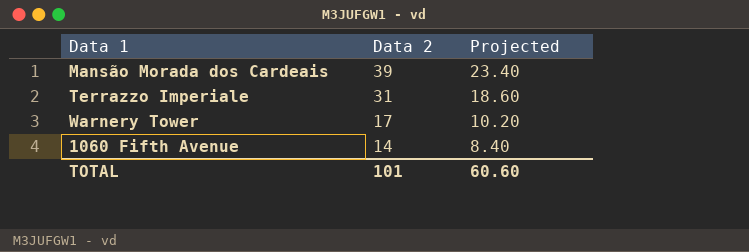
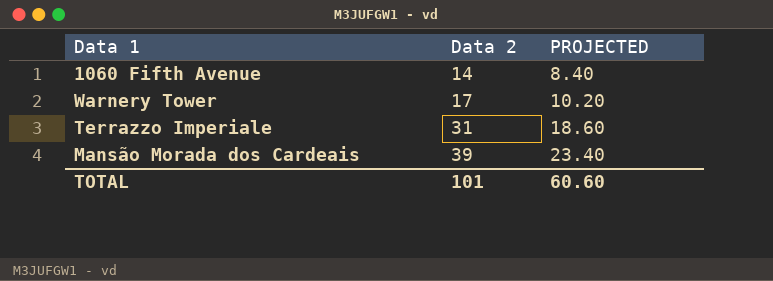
row order: Data 2 descending -> Data 2 ascending
column name: Projected -> PROJECTED

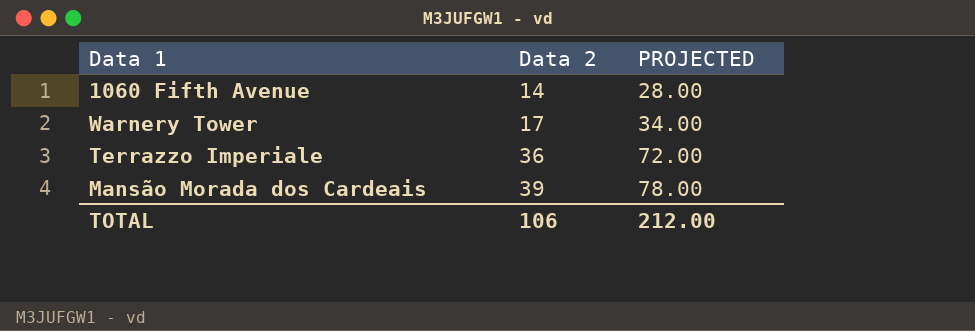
column PROJECTED | formula: [Data 2] * 0.6 -> [Data 2] * 2
Terrazzo Imperiale | Data 2: 31 -> 36
TOTAL | Data 2: 101 -> 106
TOTAL | PROJECTED: 60.60 -> 212.00

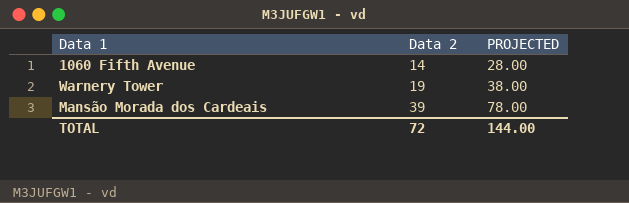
row Terrazzo Imperiale: 36 | 72.00 -> none
Warnery Tower | Data 2: 17 -> 19
Warnery Tower | PROJECTED: 34.00 -> 38.00
TOTAL | Data 2: 106 -> 72
TOTAL | PROJECTED: 212.00 -> 144.00

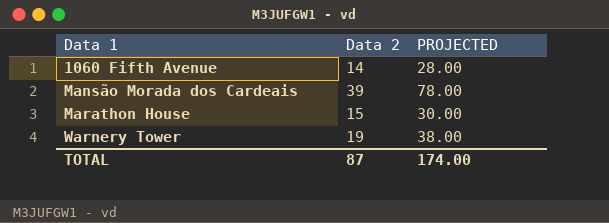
row order: Data 2 ascending -> Data 1 ascending
row Marathon House: none -> 15 | 30.00
TOTAL | Data 2: 72 -> 87
TOTAL | PROJECTED: 144.00 -> 174.00

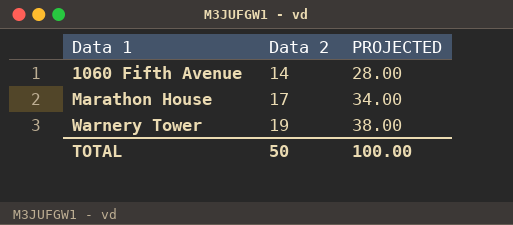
row Mansão Morada dos Cardeais: 39 | 78.00 -> none
Marathon House | Data 2: 15 -> 17
Marathon House | PROJECTED: 30.00 -> 34.00
TOTAL | Data 2: 87 -> 50
TOTAL | PROJECTED: 174.00 -> 100.00

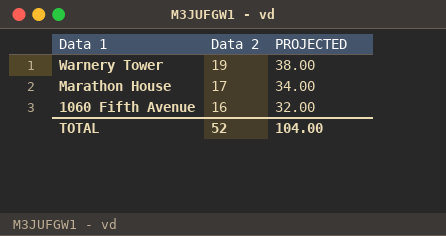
row order: Data 1 ascending -> Data 1 descending
1060 Fifth Avenue | Data 2: 14 -> 16
1060 Fifth Avenue | PROJECTED: 28.00 -> 32.00
TOTAL | Data 2: 50 -> 52
TOTAL | PROJECTED: 100.00 -> 104.00

